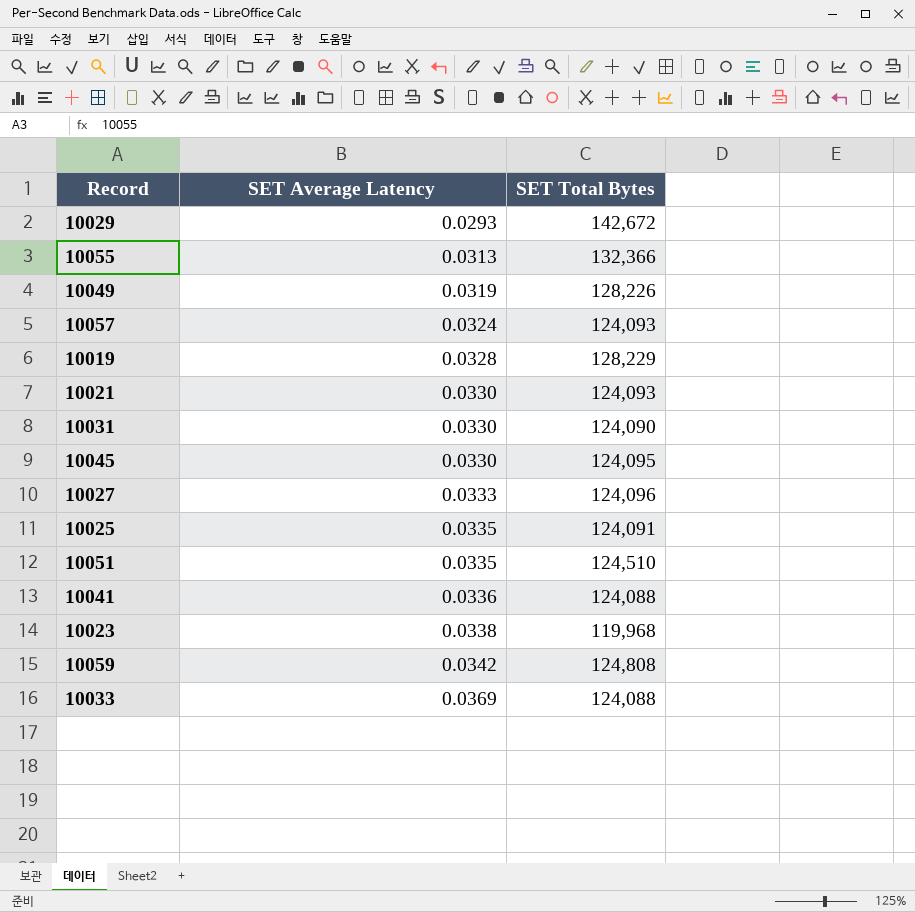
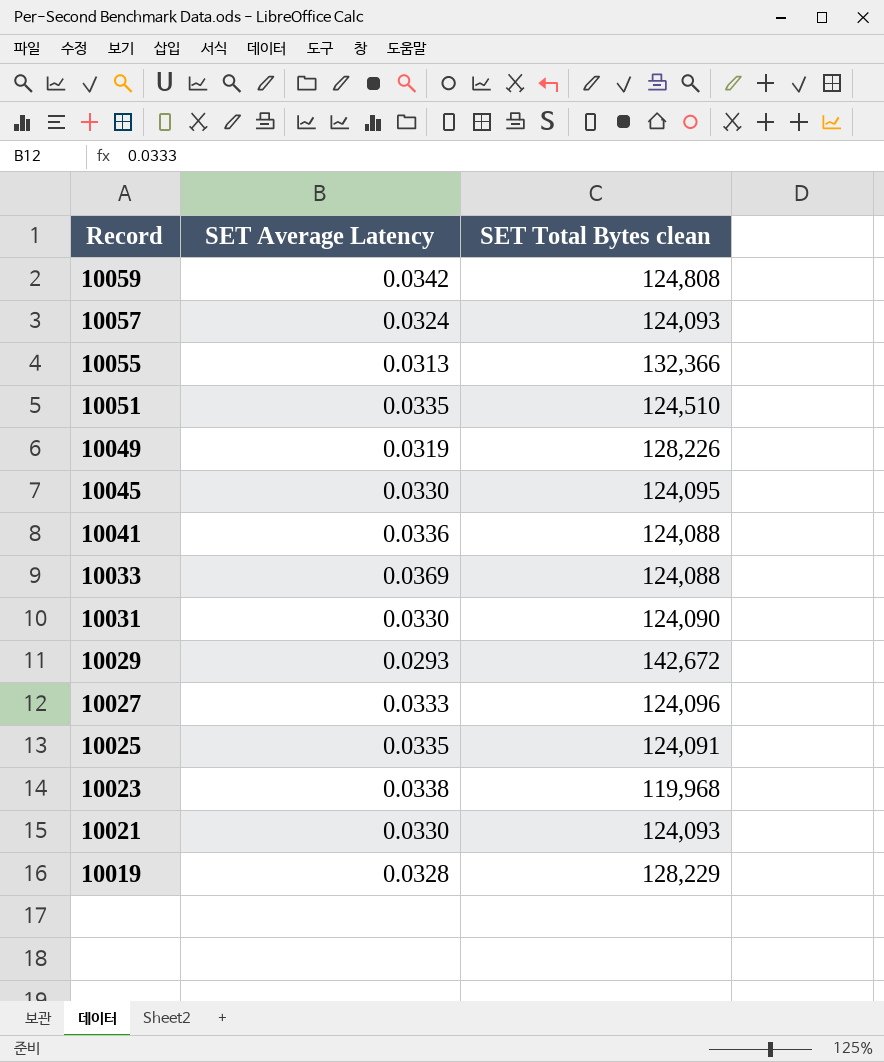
row order: SET Average Latency ascending -> Record descending
column name: SET Total Bytes -> SET Total Bytes clean

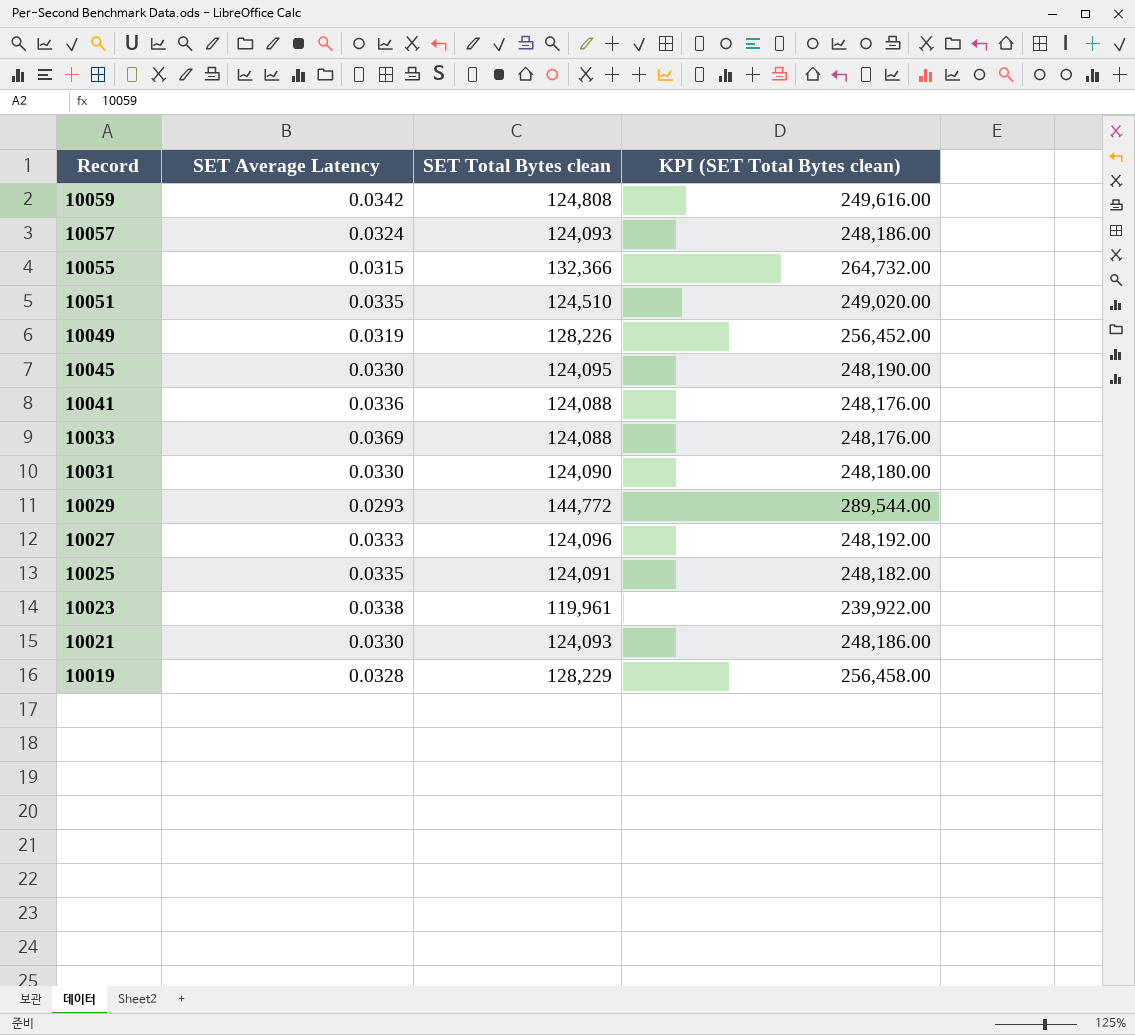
column KPI (SET Total Bytes clean) | formula: none -> [SET Total Bytes clean] * 2
10055 | SET Average Latency: 0.0313 -> 0.0315
10029 | SET Total Bytes clean: 142,672 -> 144,772
10023 | SET Total Bytes clean: 119,968 -> 119,961

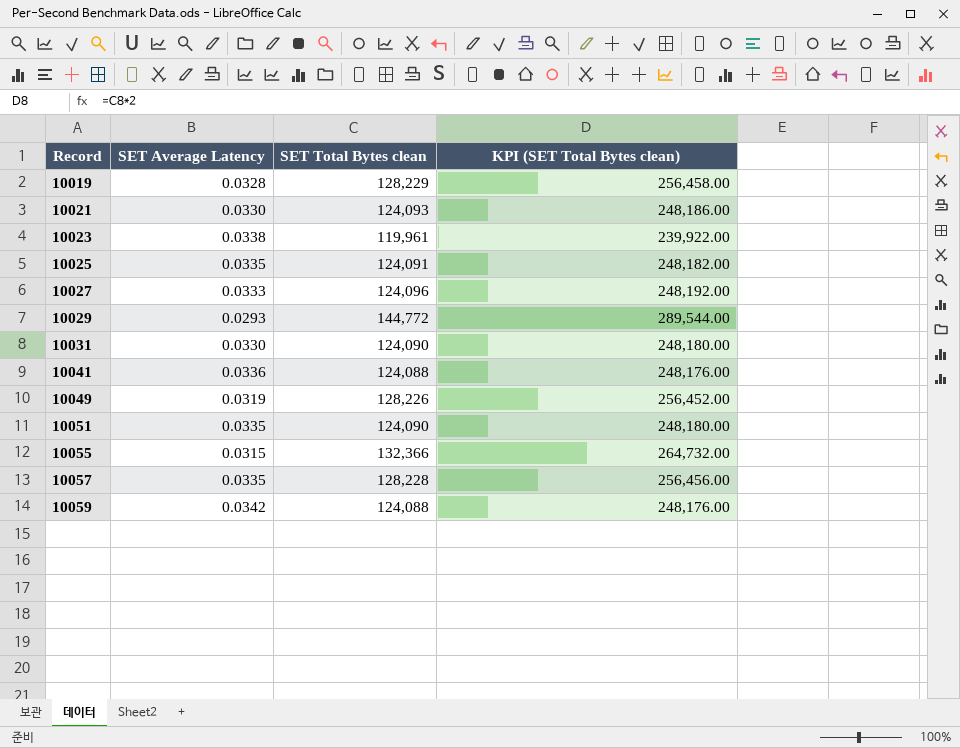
row order: Record descending -> Record ascending
row 10045: 0.0330 | 124,095 | 248,190.00 -> none
row 10033: 0.0369 | 124,088 | 248,176.00 -> none
10051 | SET Total Bytes clean: 124,510 -> 124,090
10051 | KPI (SET Total Bytes clean): 249,020.00 -> 248,180.00
10057 | SET Average Latency: 0.0324 -> 0.0335
10057 | SET Total Bytes clean: 124,093 -> 128,228
10057 | KPI (SET Total Bytes clean): 248,186.00 -> 256,456.00
10059 | SET Total Bytes clean: 124,808 -> 124,088
10059 | KPI (SET Total Bytes clean): 249,616.00 -> 248,176.00

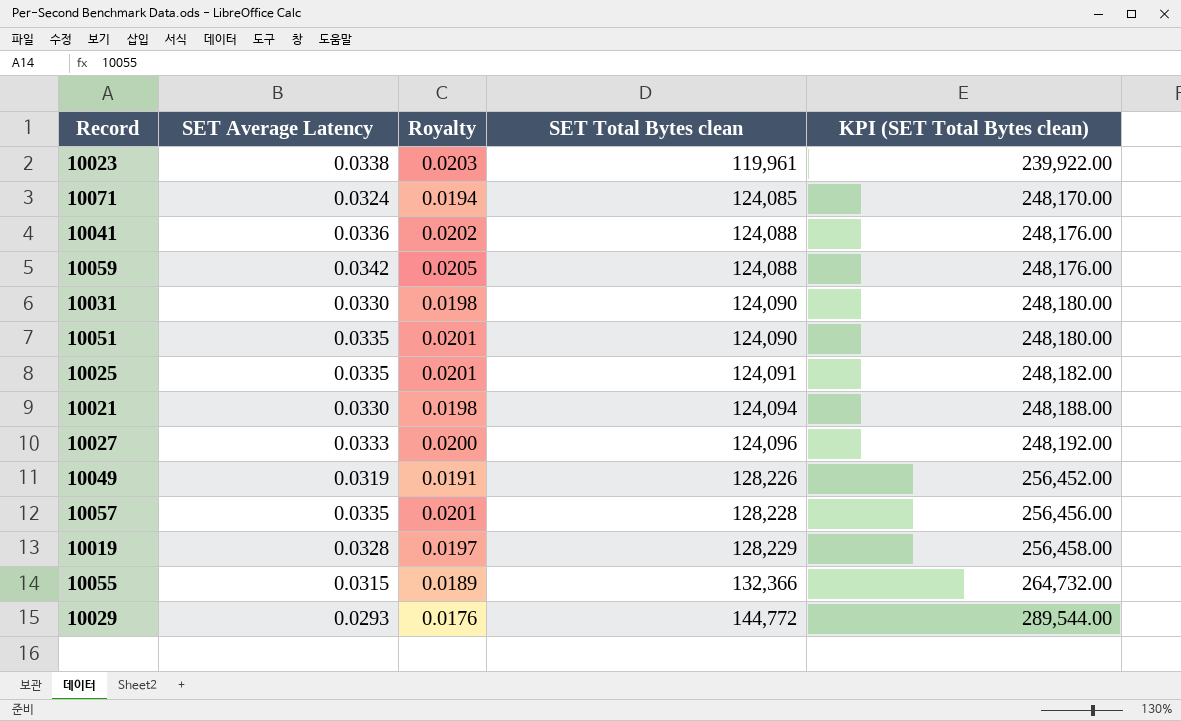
row order: Record ascending -> SET Total Bytes clean ascending
column Royalty | formula: none -> [SET Average Latency] * 0.6
row 10071: none -> 0.0324 | 0.0194 | 124,085 | 248,170.00
10021 | SET Total Bytes clean: 124,093 -> 124,094
10021 | KPI (SET Total Bytes clean): 248,186.00 -> 248,188.00

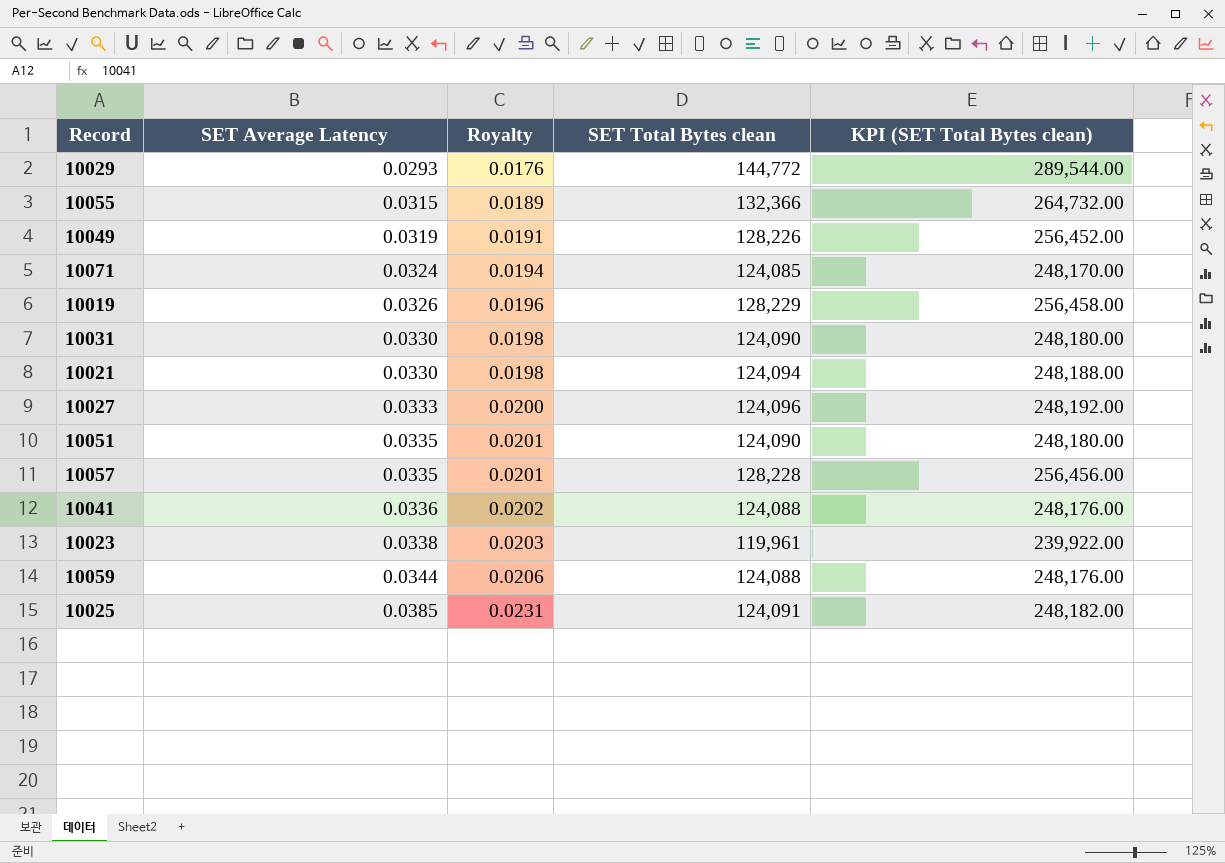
row order: SET Total Bytes clean ascending -> SET Average Latency ascending
10019 | SET Average Latency: 0.0328 -> 0.0326
10019 | Royalty: 0.0197 -> 0.0196
10059 | SET Average Latency: 0.0342 -> 0.0344
10059 | Royalty: 0.0205 -> 0.0206
10025 | SET Average Latency: 0.0335 -> 0.0385
10025 | Royalty: 0.0201 -> 0.0231

